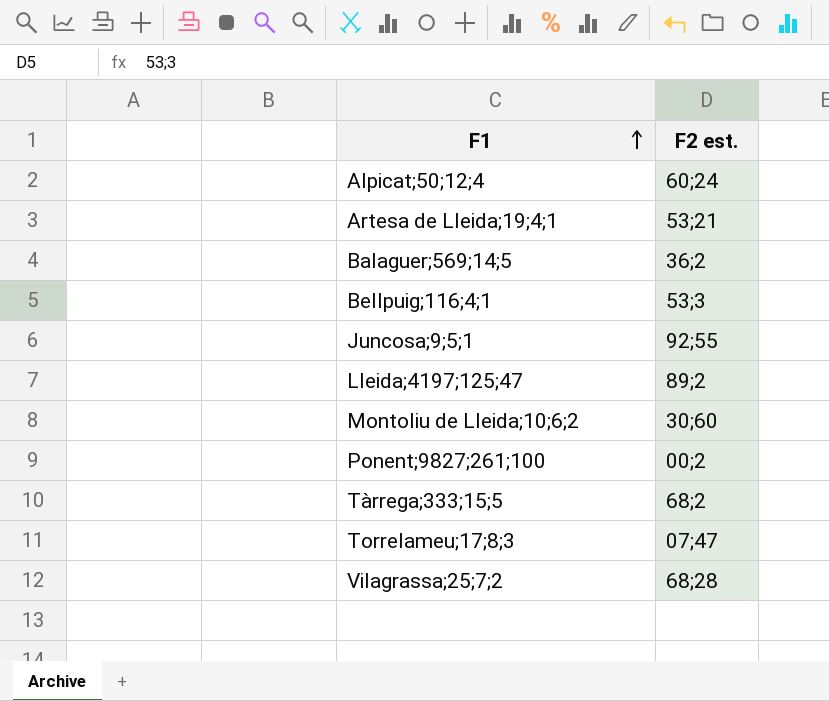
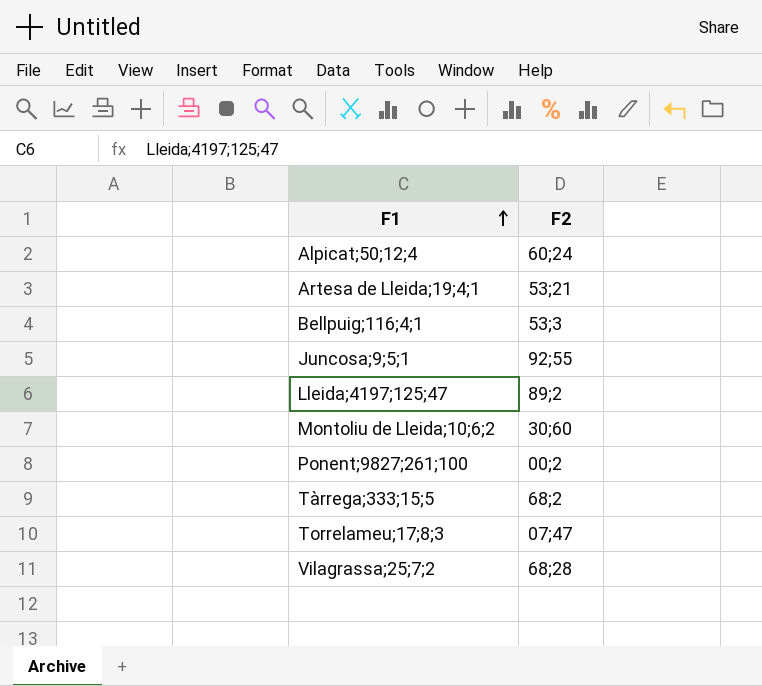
column name: F2 est. -> F2
row Balaguer;569;14;5: 36;2 -> none

